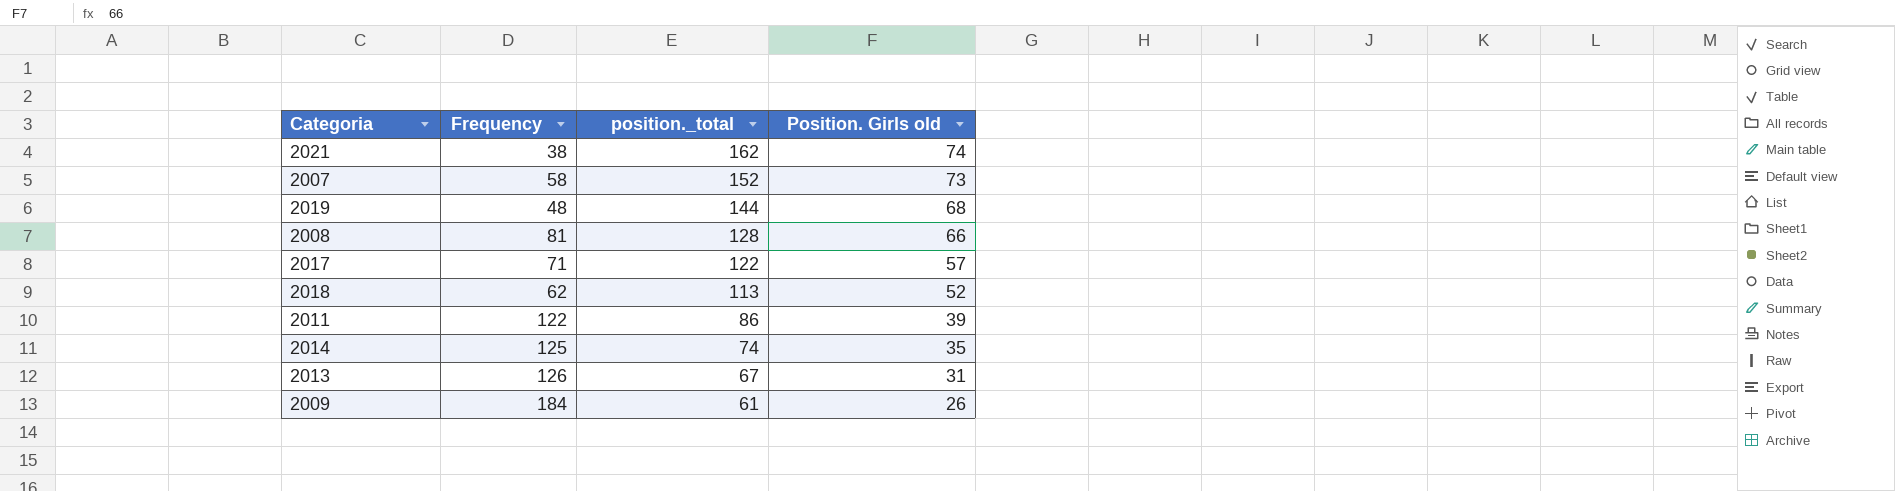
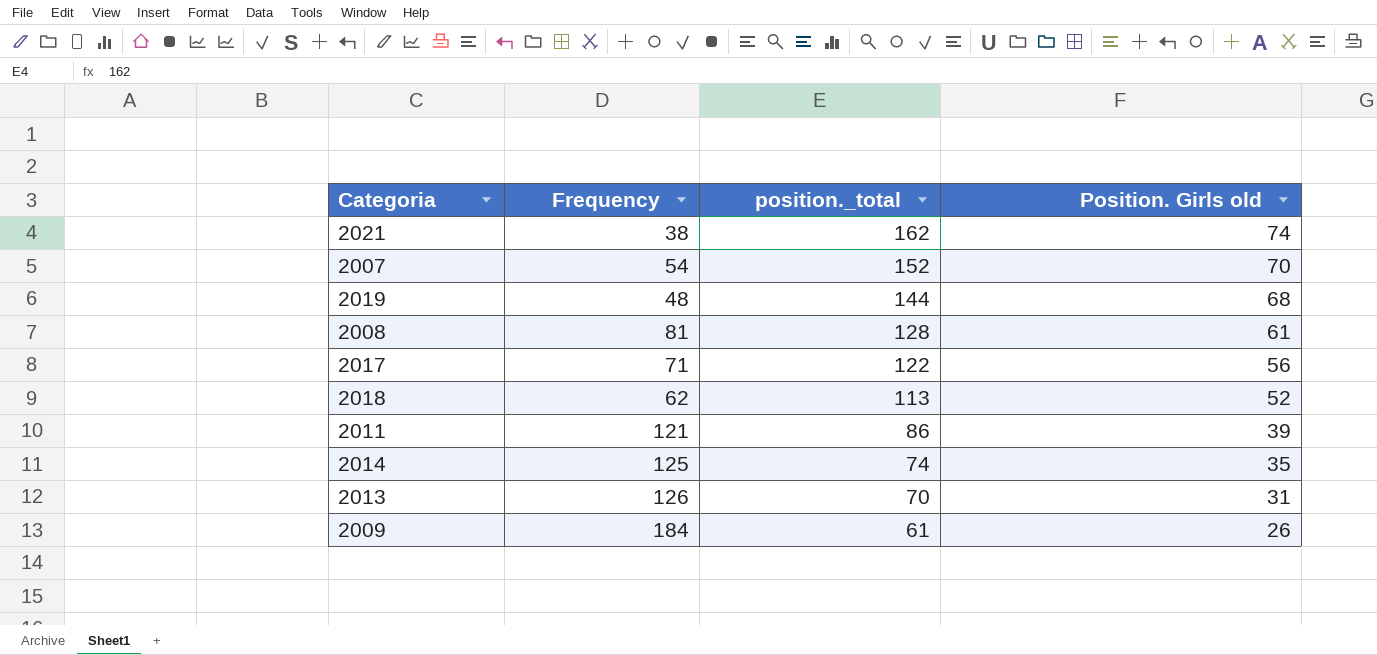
2007 | Frequency: 58 -> 54
2007 | Position. Girls old: 73 -> 70
2008 | Position. Girls old: 66 -> 61
2017 | Position. Girls old: 57 -> 56
2011 | Frequency: 122 -> 121
2013 | position._total: 67 -> 70

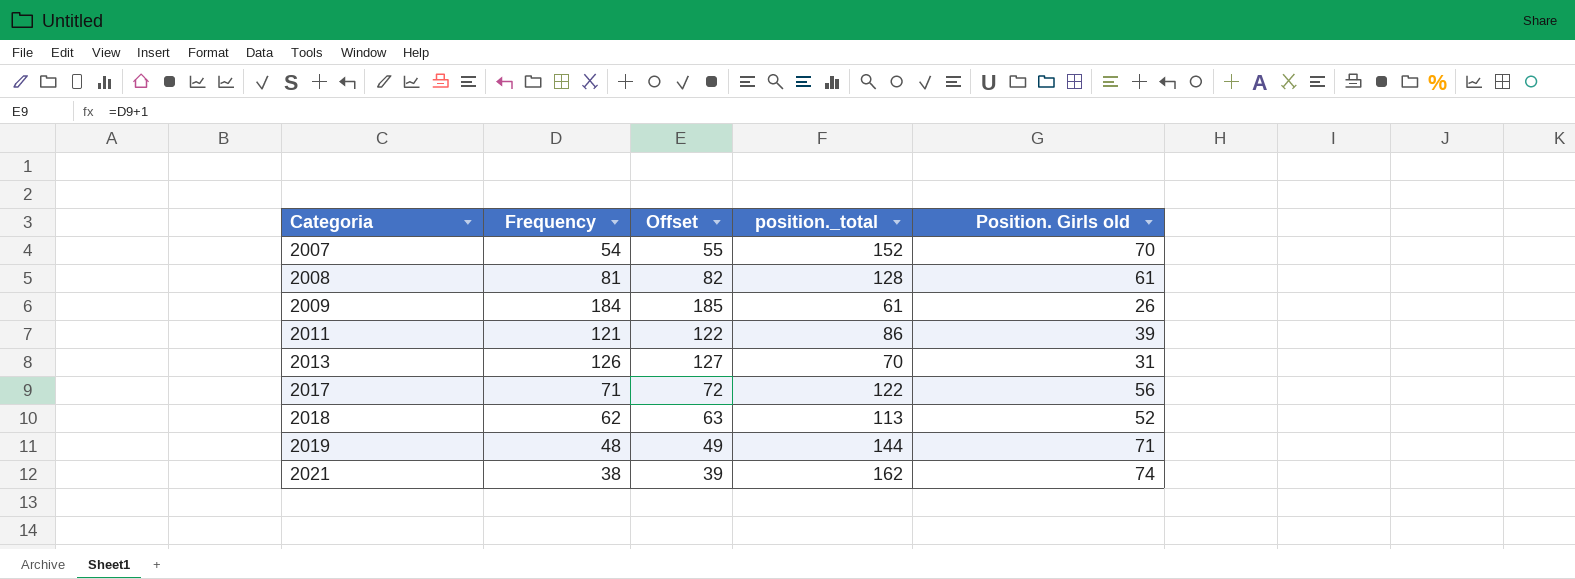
row order: position._total descending -> Categoria ascending
column Offset | formula: none -> [Frequency] + 1
row 2014: 125 | 74 | 35 -> none
2019 | Position. Girls old: 68 -> 71

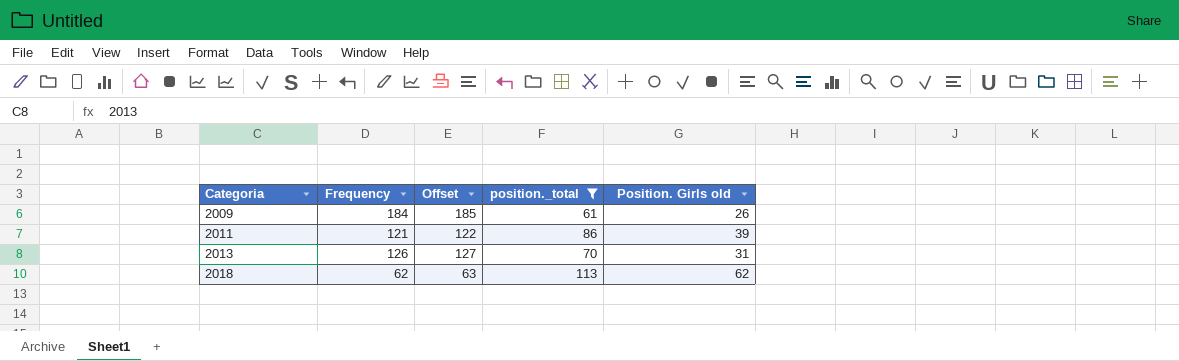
filter: none -> position._total <= 113
2018 | Position. Girls old: 52 -> 62

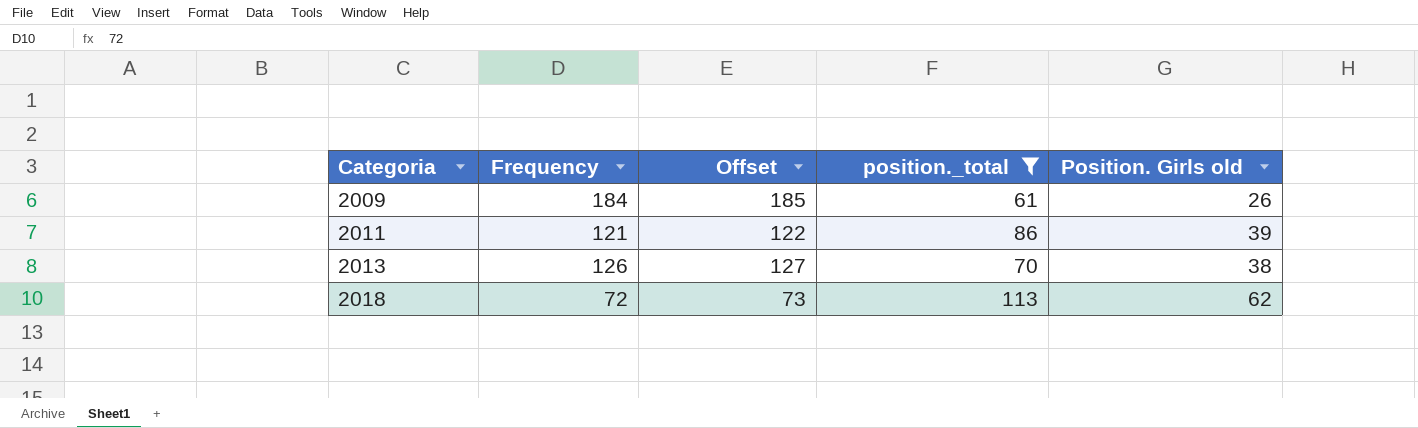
2013 | Position. Girls old: 31 -> 38
2018 | Frequency: 62 -> 72
2018 | Offset: 63 -> 73

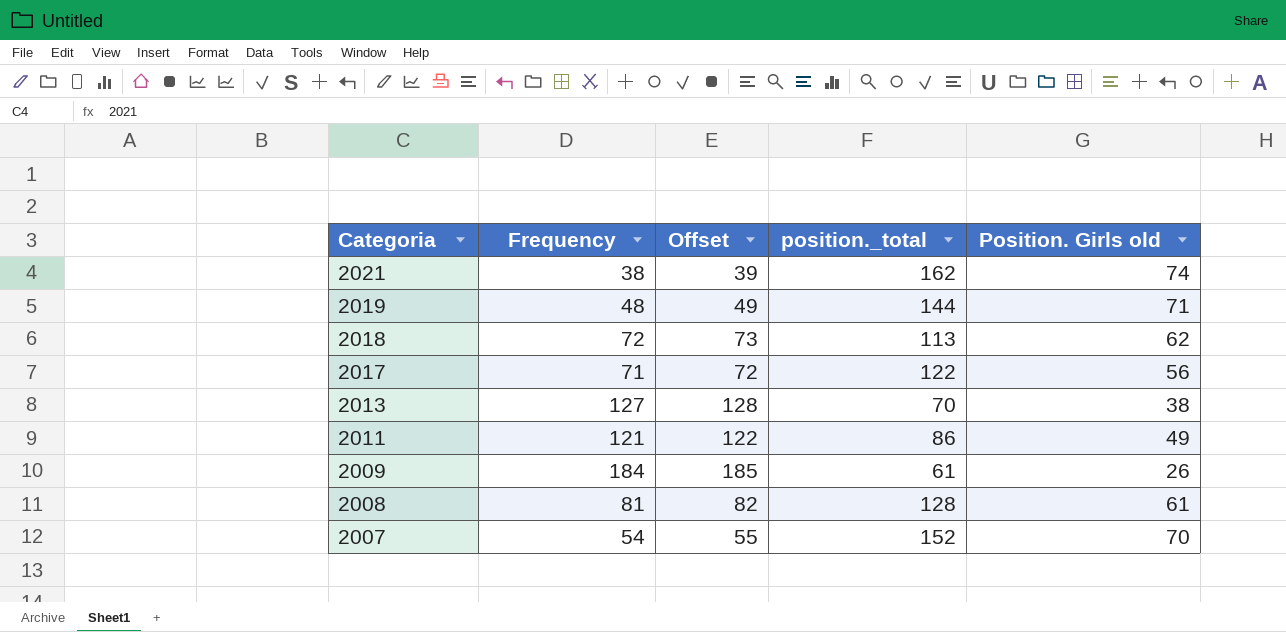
filter: position._total <= 113 -> none
row order: Categoria ascending -> Categoria descending
2013 | Frequency: 126 -> 127
2013 | Offset: 127 -> 128
2011 | Position. Girls old: 39 -> 49

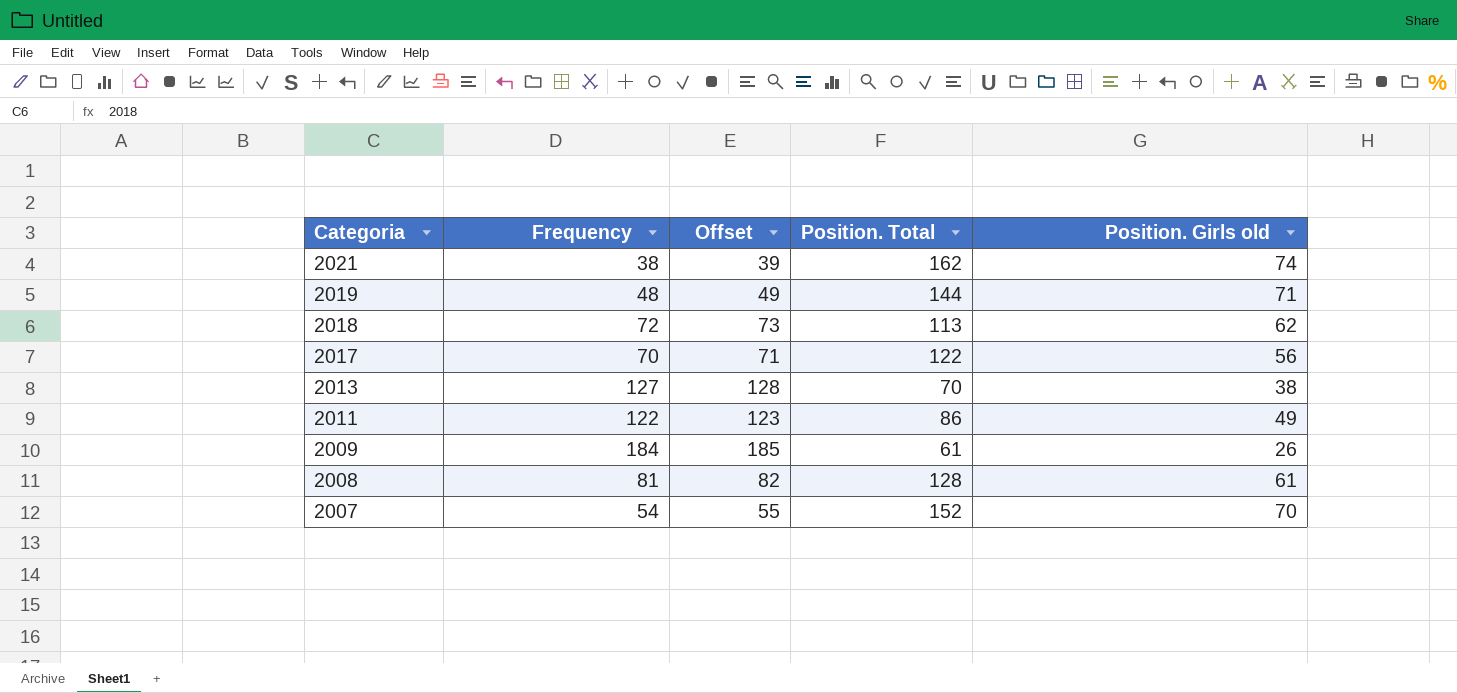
column name: position._total -> Position. Total
2017 | Frequency: 71 -> 70
2017 | Offset: 72 -> 71
2011 | Frequency: 121 -> 122
2011 | Offset: 122 -> 123

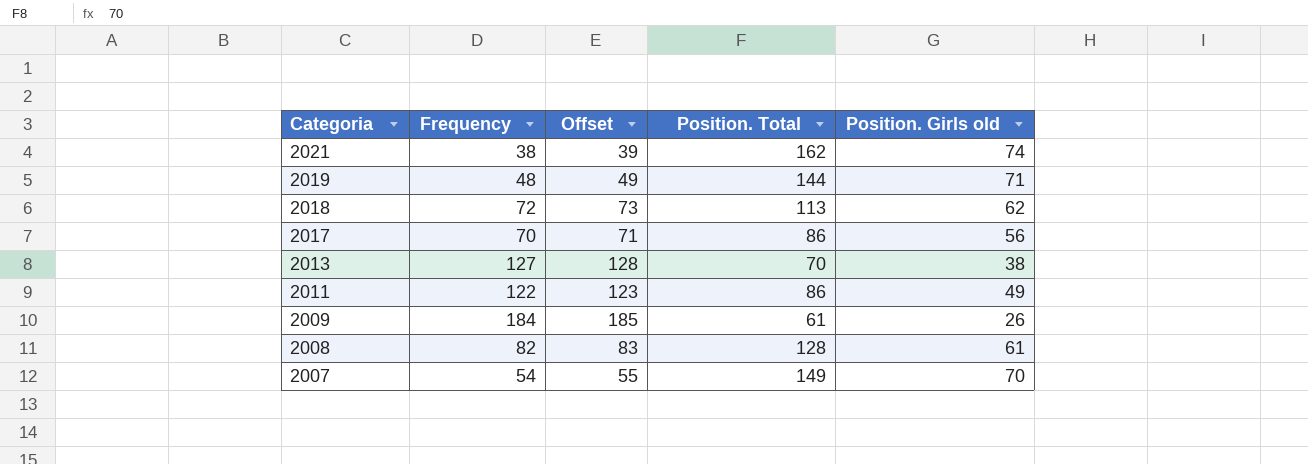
2017 | Position. Total: 122 -> 86
2008 | Frequency: 81 -> 82
2008 | Offset: 82 -> 83
2007 | Position. Total: 152 -> 149

